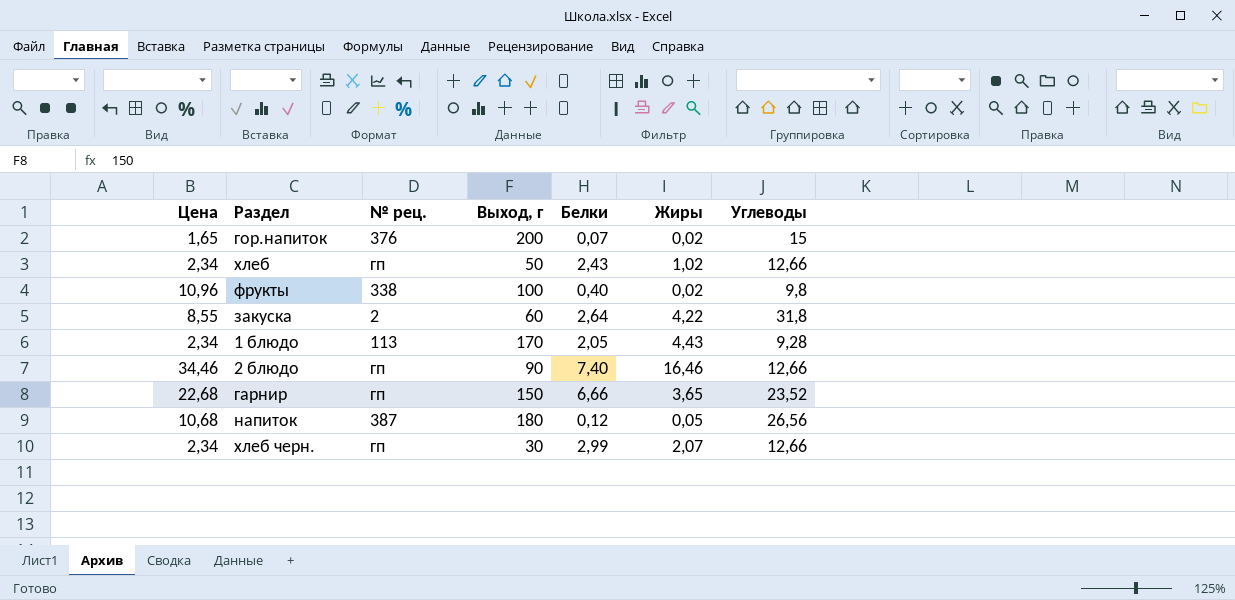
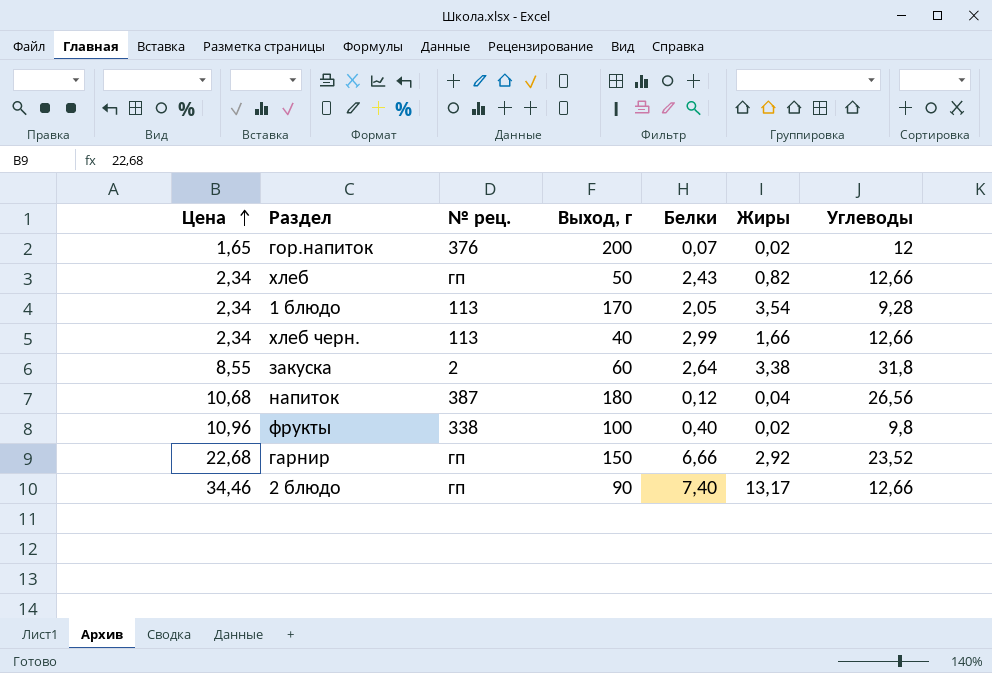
row order: none -> Цена ascending
гор.напиток | Углеводы: 15 -> 12
хлеб | Жиры: 1,02 -> 0,82
1 блюдо | Жиры: 4,43 -> 3,54
хлеб черн. | № рец.: гп -> 113
хлеб черн. | Выход, г: 30 -> 40
хлеб черн. | Жиры: 2,07 -> 1,66
закуска | Жиры: 4,22 -> 3,38
напиток | Жиры: 0,05 -> 0,04
гарнир | Жиры: 3,65 -> 2,92
2 блюдо | Жиры: 16,46 -> 13,17

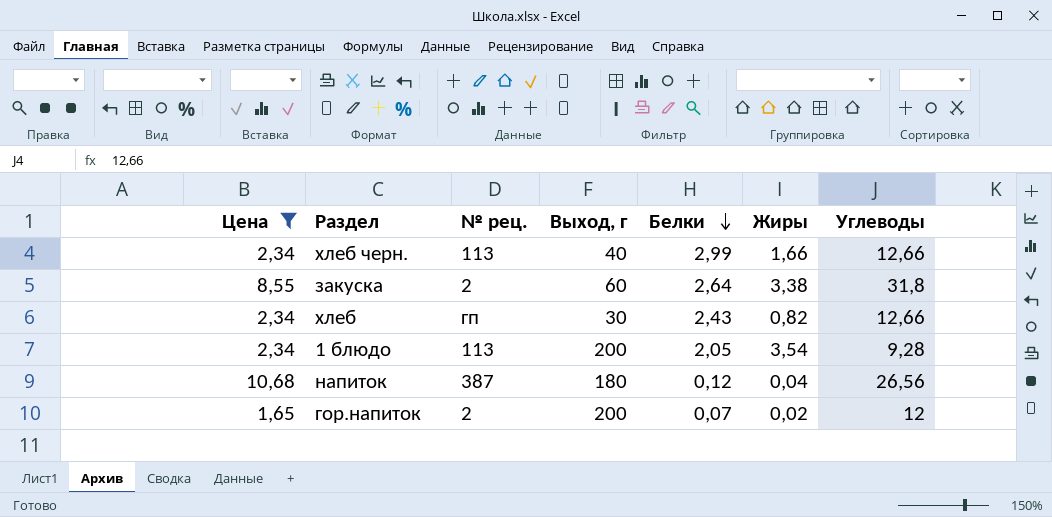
filter: none -> Цена <= 10,68
row order: Цена ascending -> Белки descending
хлеб | Выход, г: 50 -> 30
1 блюдо | Выход, г: 170 -> 200
гор.напиток | № рец.: 376 -> 2

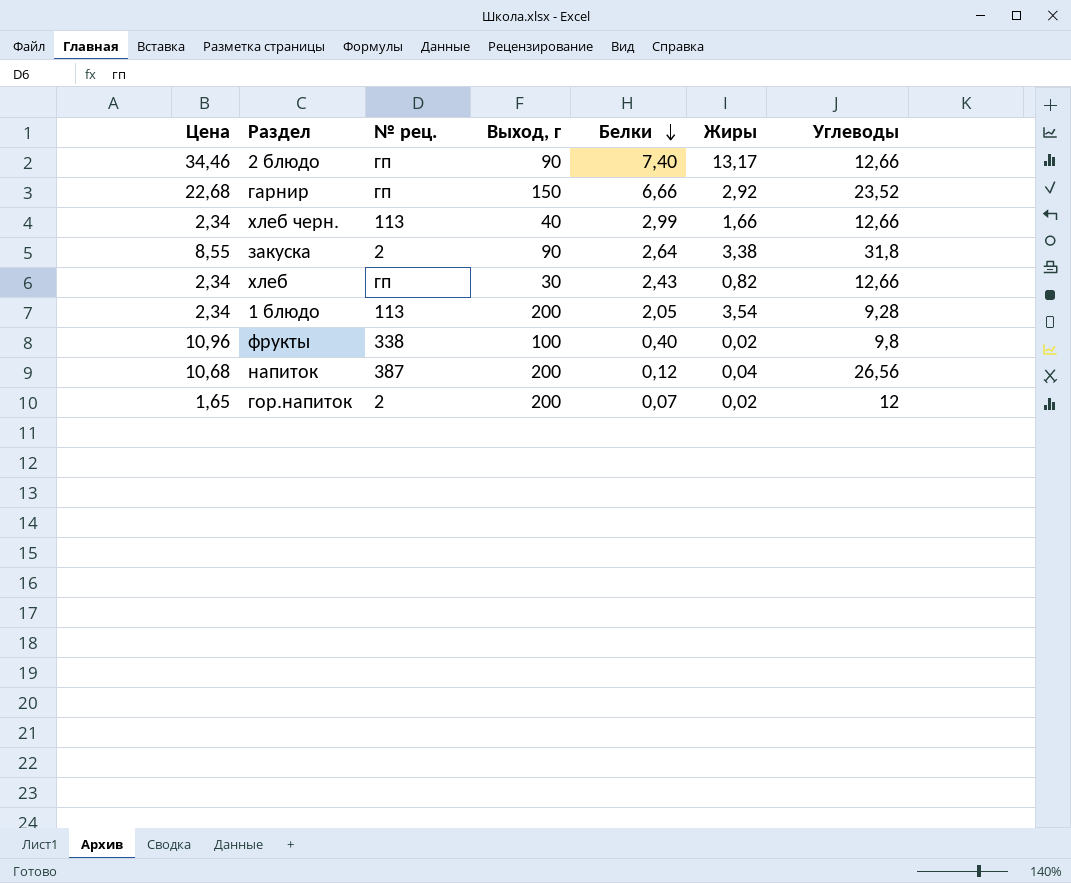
filter: Цена <= 10,68 -> none
закуска | Выход, г: 60 -> 90
напиток | Выход, г: 180 -> 200

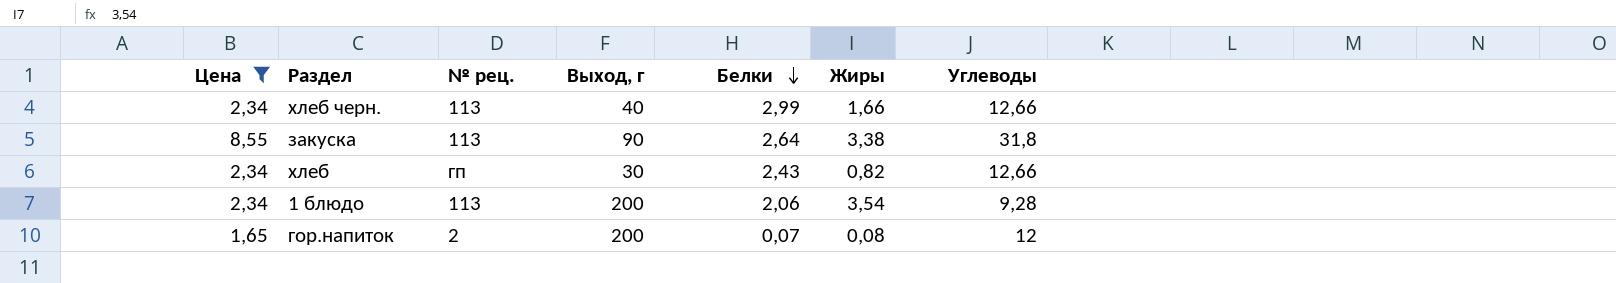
filter: none -> Цена <= 8,55
закуска | № рец.: 2 -> 113
1 блюдо | Белки: 2,05 -> 2,06
гор.напиток | Жиры: 0,02 -> 0,08

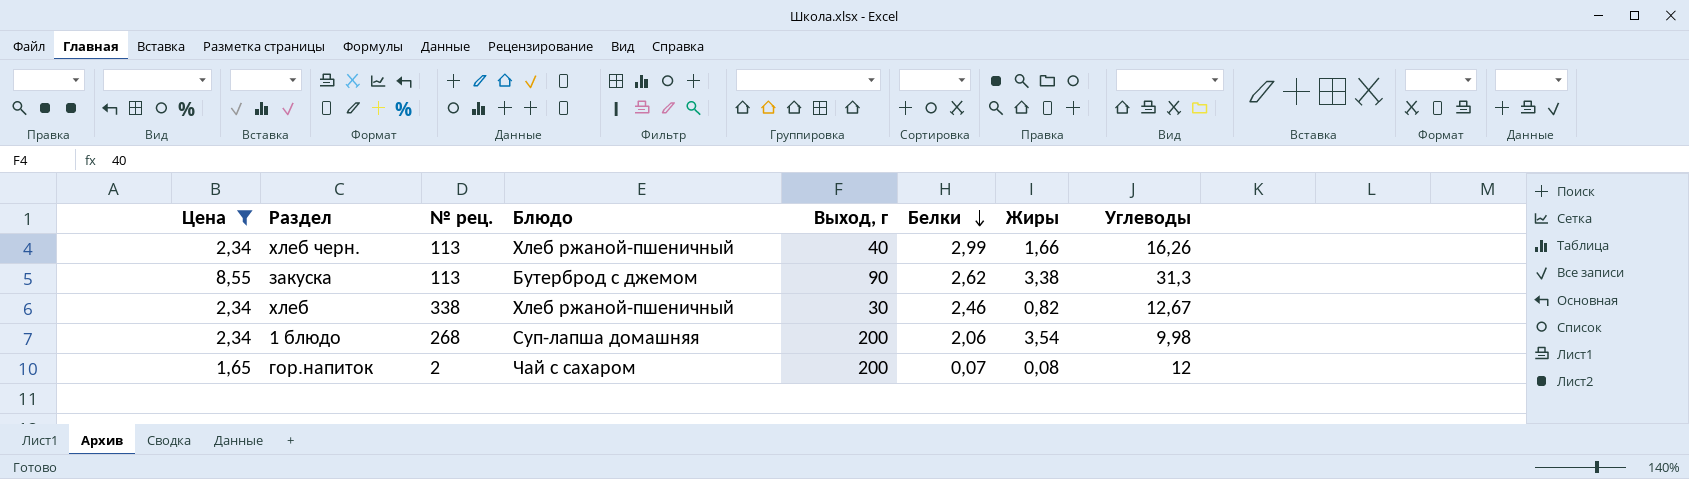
column Блюдо | position: none -> 4
хлеб черн. | Углеводы: 12,66 -> 16,26
закуска | Белки: 2,64 -> 2,62
закуска | Углеводы: 31,8 -> 31,3
хлеб | № рец.: гп -> 338
хлеб | Белки: 2,43 -> 2,46
хлеб | Углеводы: 12,66 -> 12,67
1 блюдо | № рец.: 113 -> 268
1 блюдо | Углеводы: 9,28 -> 9,98

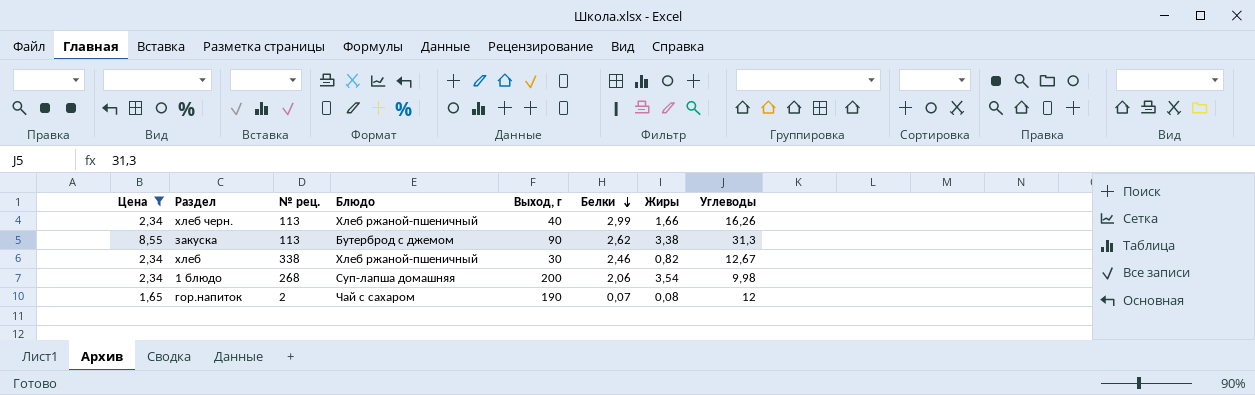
гор.напиток | Выход, г: 200 -> 190

